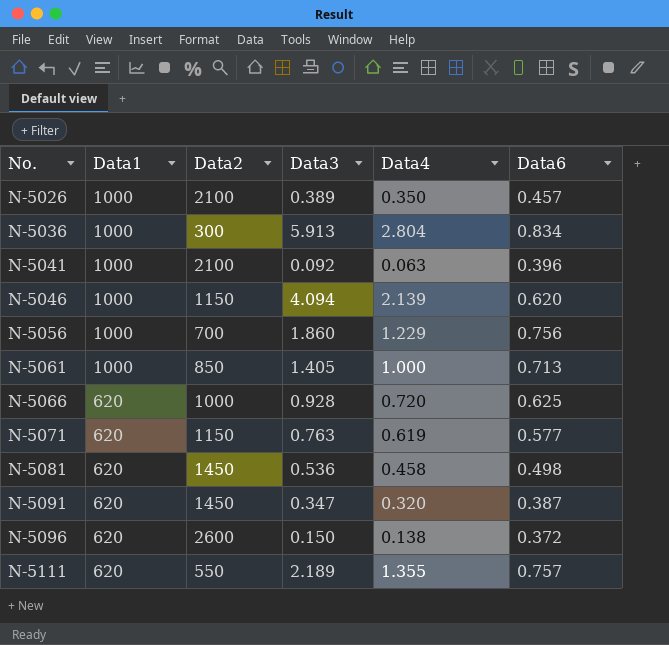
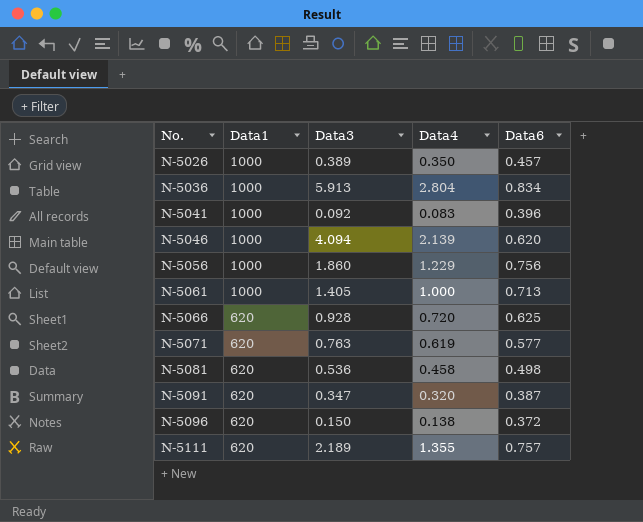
column Data2 | position: 3 -> none
N-5041 | Data4: 0.063 -> 0.083

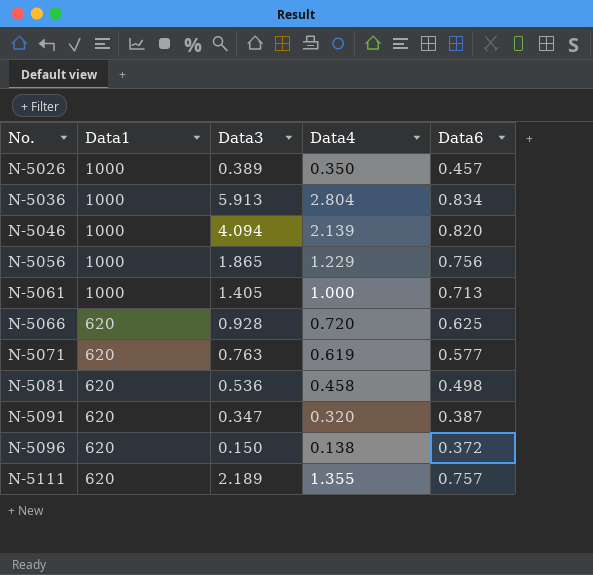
row N-5041: 1000 | 0.092 | 0.083 | 0.396 -> none
N-5046 | Data6: 0.620 -> 0.820
N-5056 | Data3: 1.860 -> 1.865

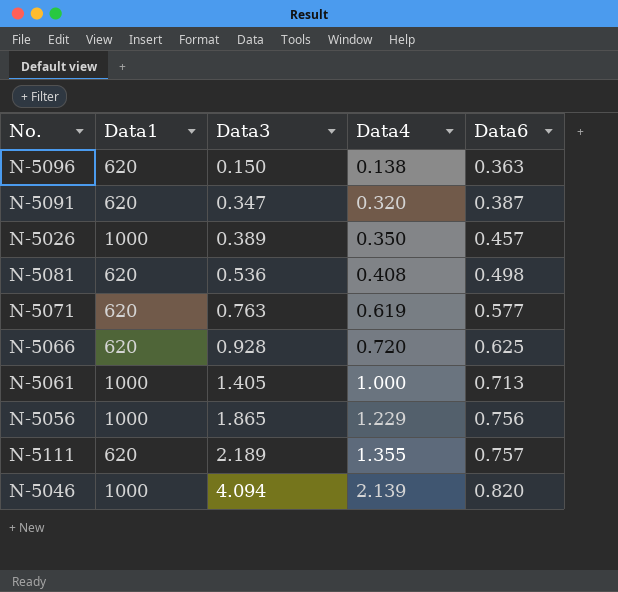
row order: No. ascending -> Data3 ascending
row N-5036: 1000 | 5.913 | 2.804 | 0.834 -> none
N-5096 | Data6: 0.372 -> 0.363
N-5081 | Data4: 0.458 -> 0.408

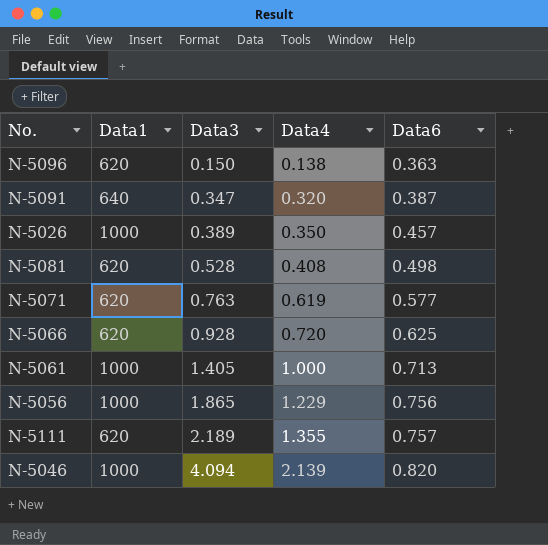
N-5091 | Data1: 620 -> 640
N-5081 | Data3: 0.536 -> 0.528

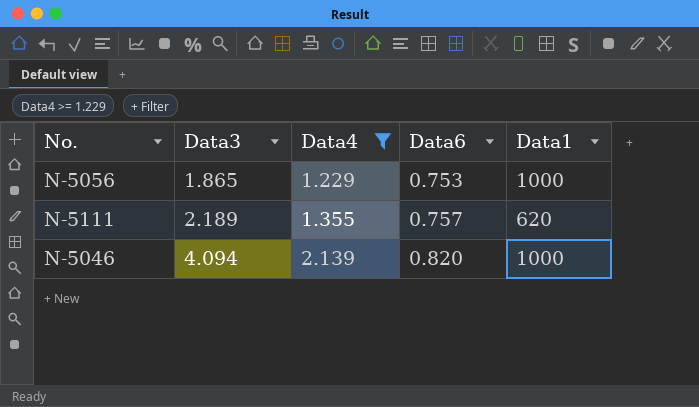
filter: none -> Data4 >= 1.229
column Data1 | position: 2 -> 5
N-5056 | Data6: 0.756 -> 0.753

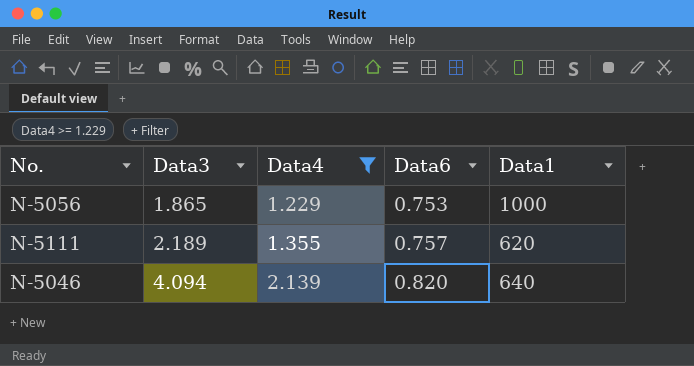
N-5046 | Data1: 1000 -> 640

